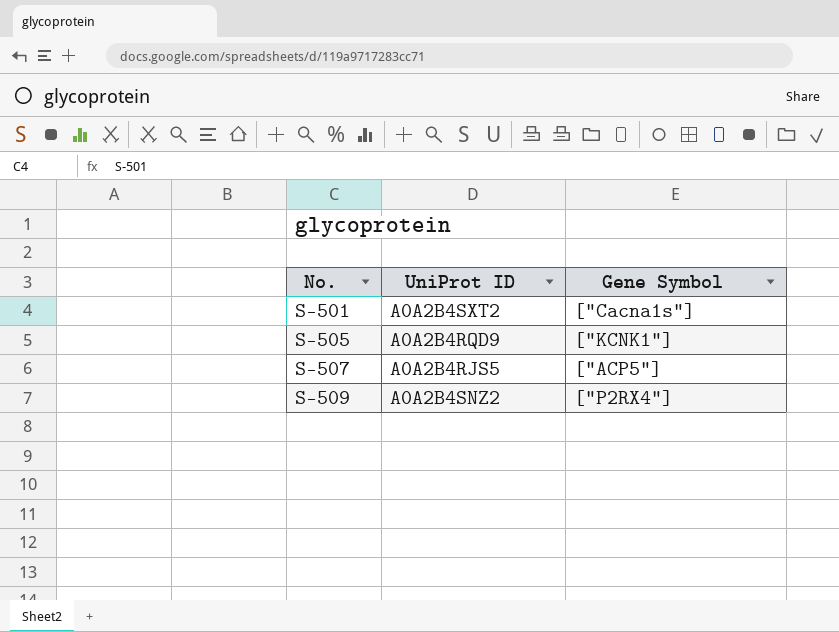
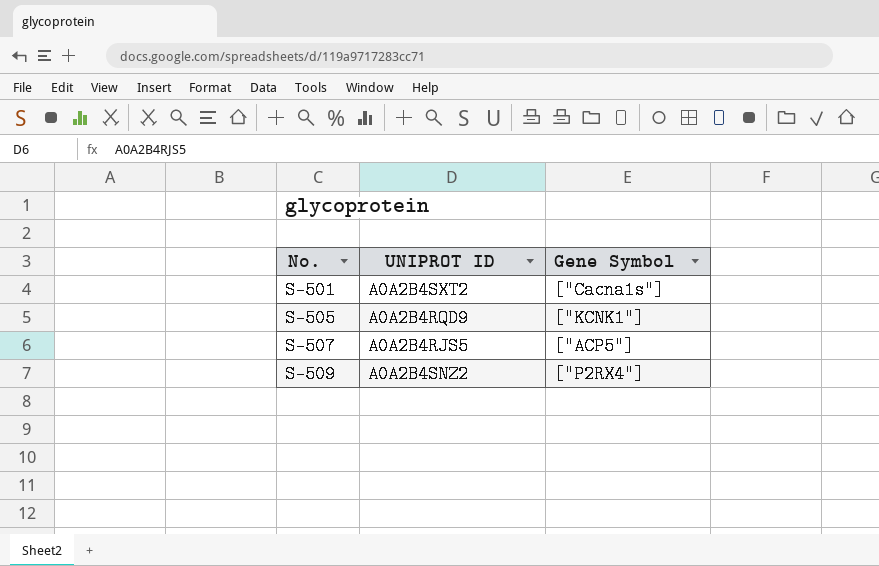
column name: UniProt ID -> UNIPROT ID

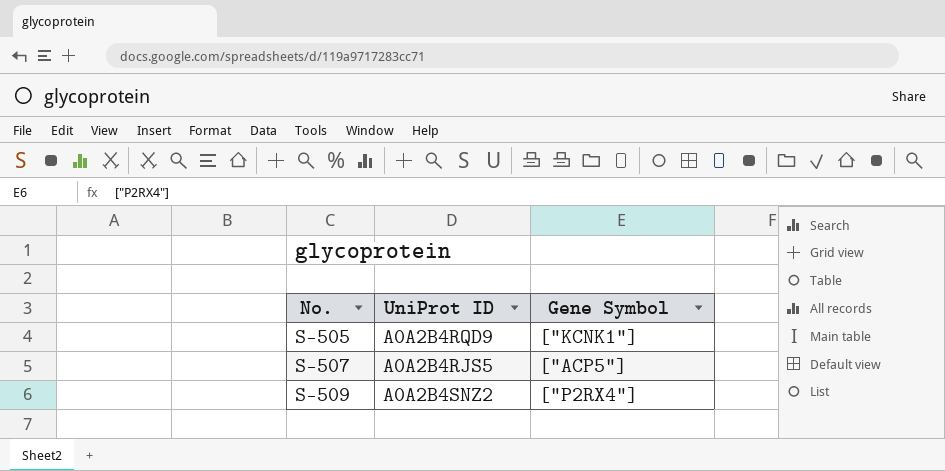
column name: UNIPROT ID -> UniProt ID
row S-501: A0A2B4SXT2 | ["Cacna1s"] -> none

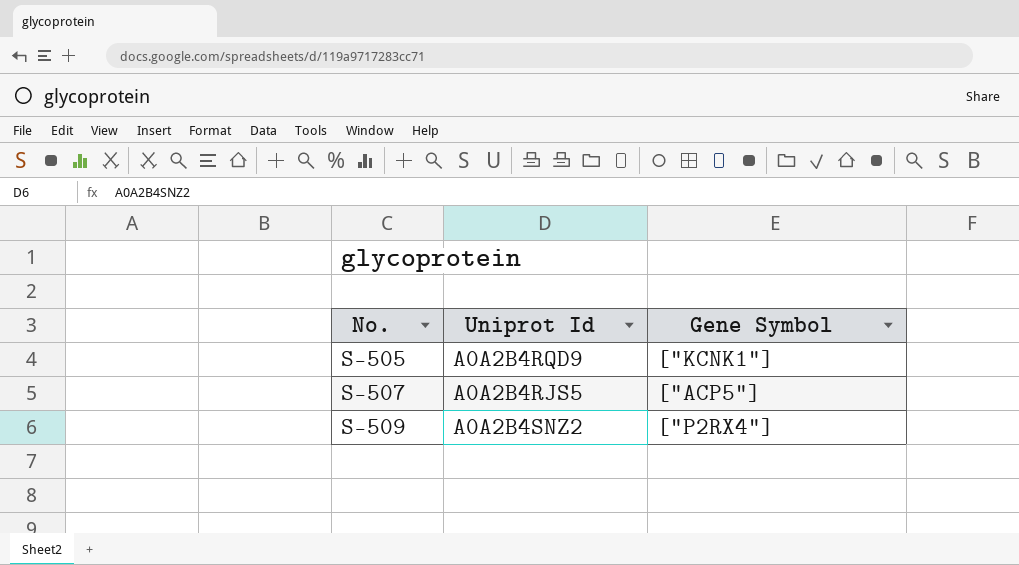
column name: UniProt ID -> Uniprot Id

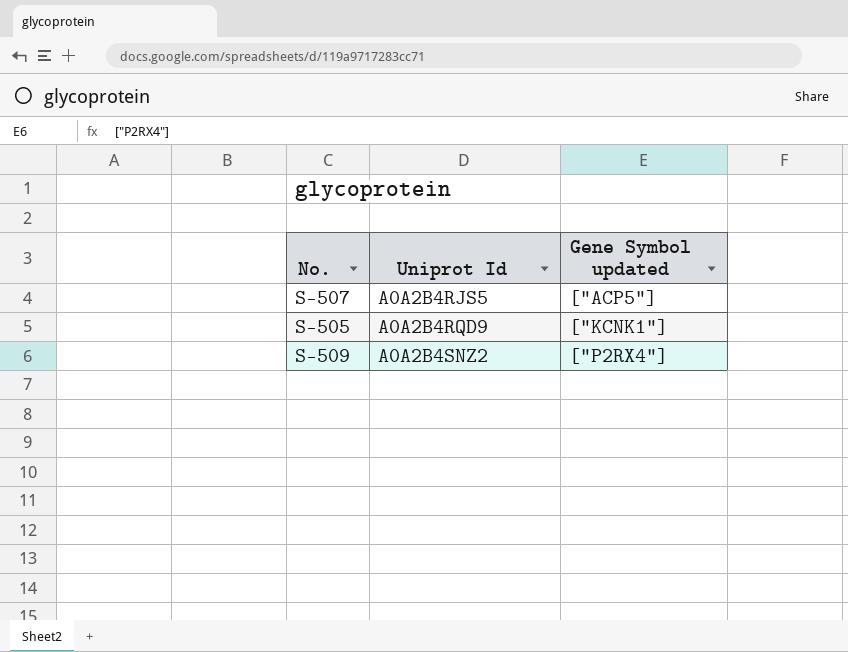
row order: No. ascending -> Uniprot Id ascending
column name: Gene Symbol -> Gene Symbol updated

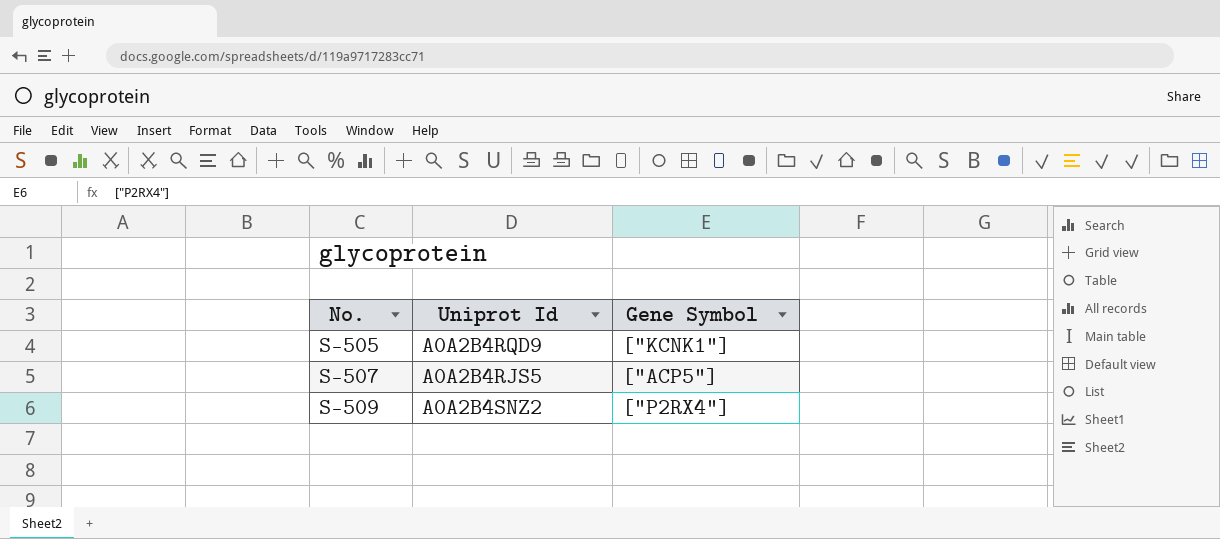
row order: Uniprot Id ascending -> No. ascending
column name: Gene Symbol updated -> Gene Symbol

